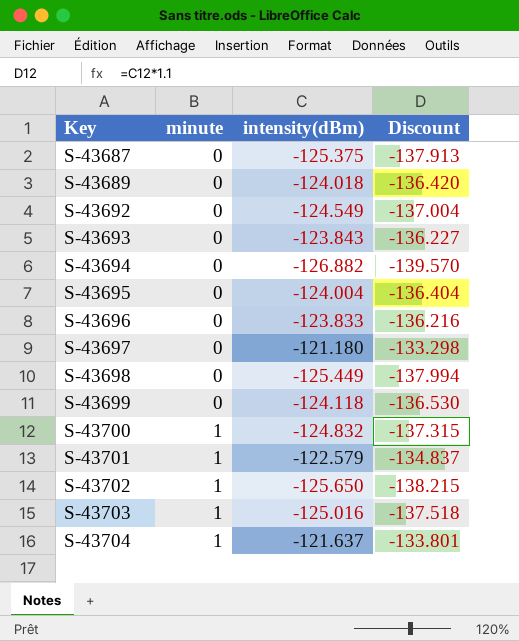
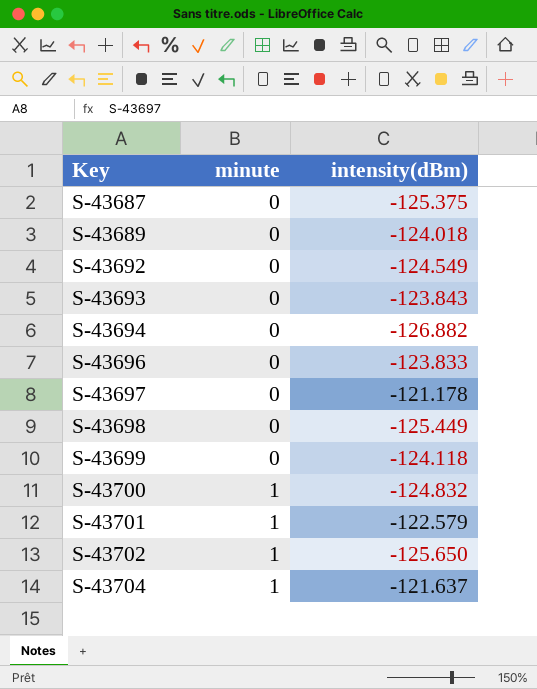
column Discount | formula: [intensity(dBm)] * 1.1 -> none
row S-43695: 0 | -124.004 | -136.404 -> none
row S-43703: 1 | -125.016 | -137.518 -> none
S-43697 | intensity(dBm): -121.180 -> -121.178

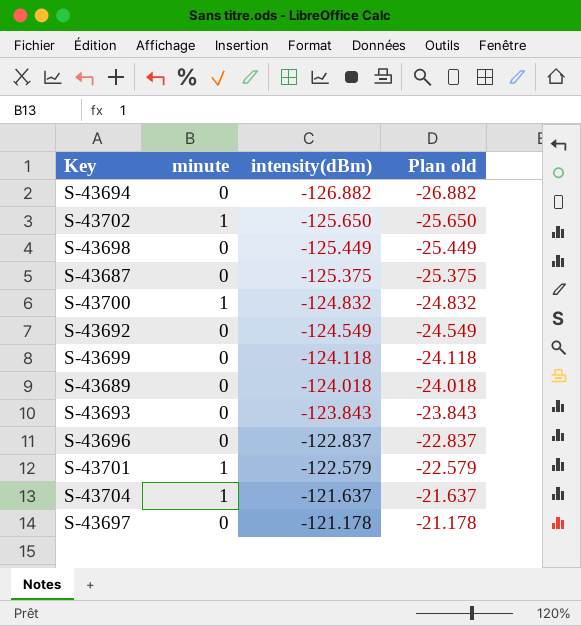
row order: Key ascending -> intensity(dBm) ascending
column Plan old | formula: none -> [intensity(dBm)] + 100
S-43696 | intensity(dBm): -123.833 -> -122.837

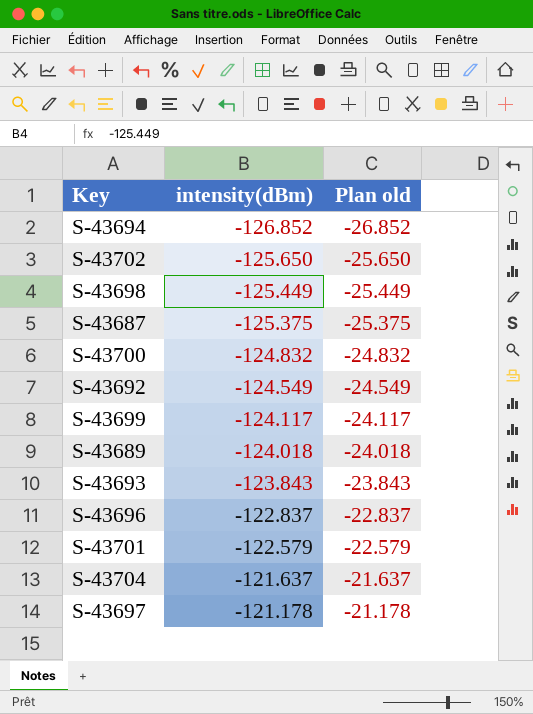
column minute | position: 2 -> none
S-43694 | intensity(dBm): -126.882 -> -126.852
S-43694 | Plan old: -26.882 -> -26.852
S-43699 | intensity(dBm): -124.118 -> -124.117
S-43699 | Plan old: -24.118 -> -24.117

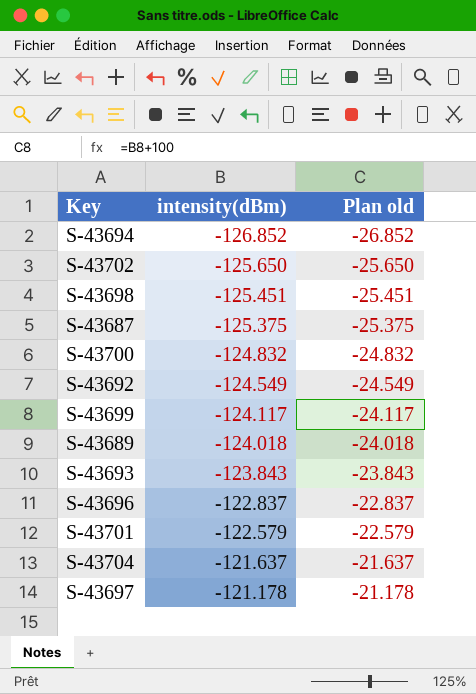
S-43698 | intensity(dBm): -125.449 -> -125.451
S-43698 | Plan old: -25.449 -> -25.451

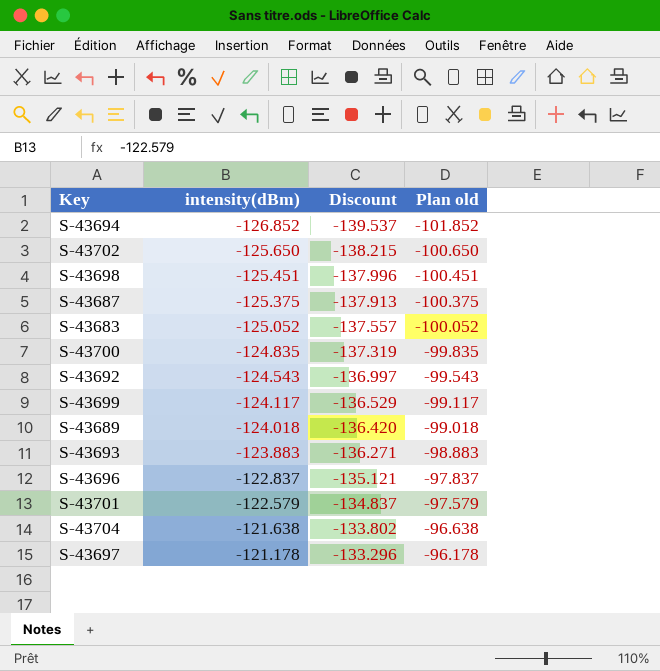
column Discount | formula: none -> [intensity(dBm)] * 1.1
column Plan old | formula: [intensity(dBm)] + 100 -> [intensity(dBm)] + 25
row S-43683: none -> -125.052 | -137.557 | -100.052
S-43700 | intensity(dBm): -124.832 -> -124.835
S-43692 | intensity(dBm): -124.549 -> -124.543
S-43693 | intensity(dBm): -123.843 -> -123.883
S-43704 | intensity(dBm): -121.637 -> -121.638

